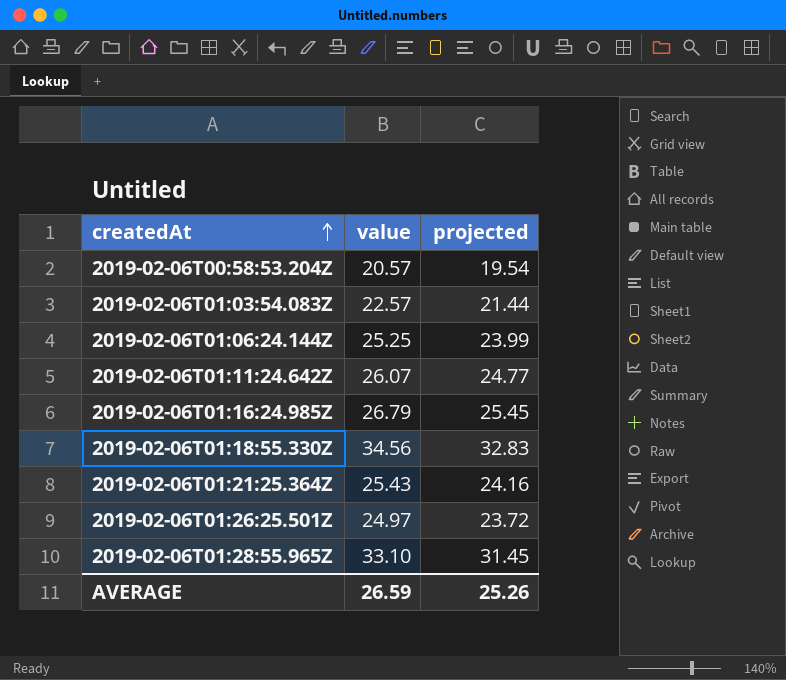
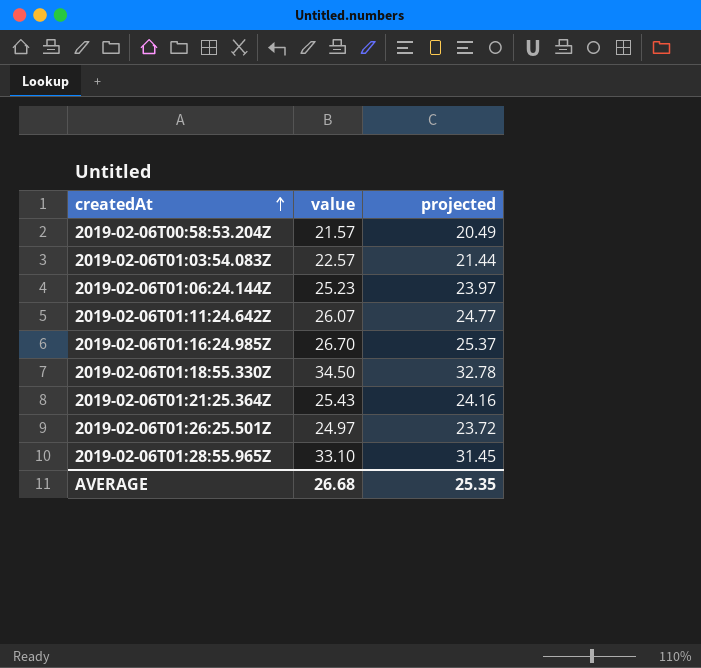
2019-02-06T00:58:53.204Z | value: 20.57 -> 21.57
2019-02-06T00:58:53.204Z | projected: 19.54 -> 20.49
2019-02-06T01:06:24.144Z | value: 25.25 -> 25.23
2019-02-06T01:06:24.144Z | projected: 23.99 -> 23.97
2019-02-06T01:16:24.985Z | value: 26.79 -> 26.70
2019-02-06T01:16:24.985Z | projected: 25.45 -> 25.37
2019-02-06T01:18:55.330Z | value: 34.56 -> 34.50
2019-02-06T01:18:55.330Z | projected: 32.83 -> 32.78
AVERAGE | value: 26.59 -> 26.68
AVERAGE | projected: 25.26 -> 25.35

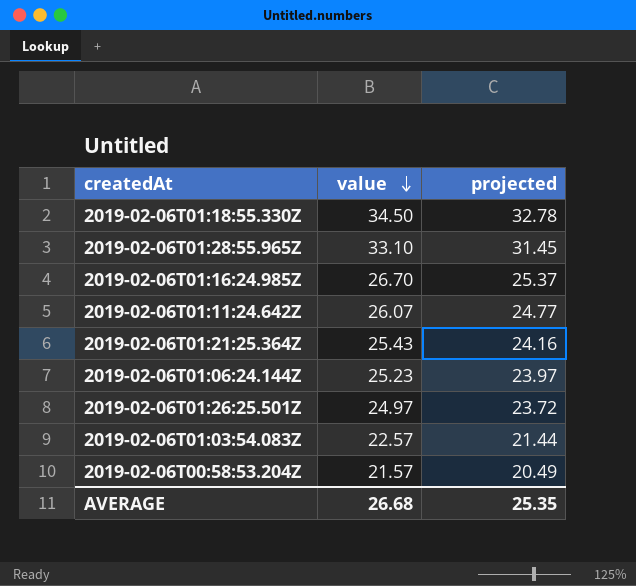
row order: createdAt ascending -> value descending

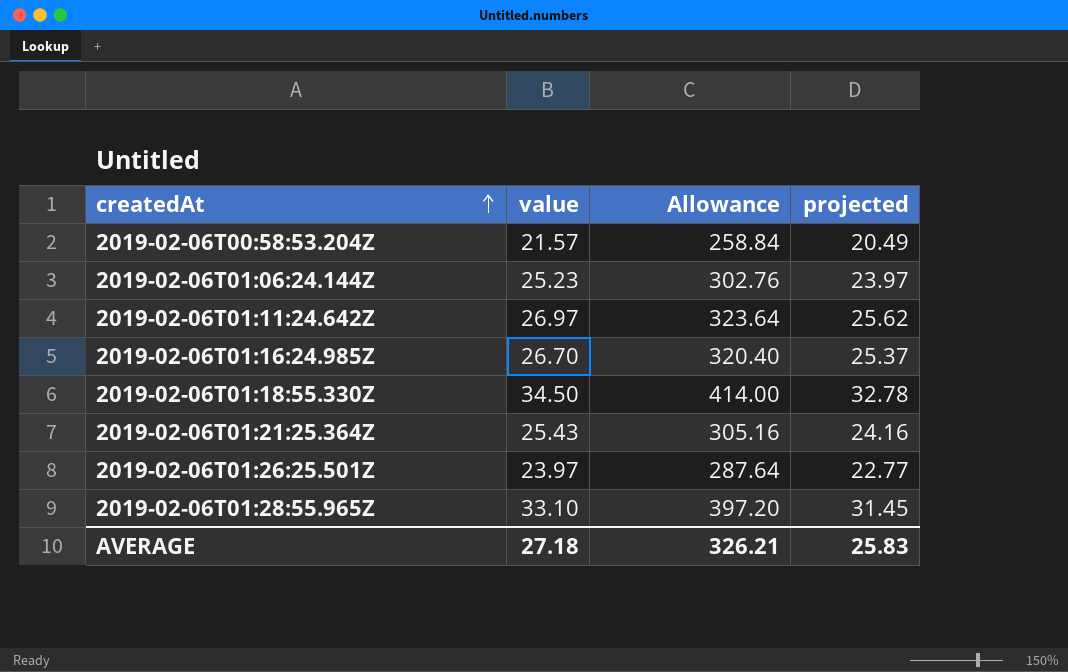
row order: value descending -> createdAt ascending
column Allowance | formula: none -> [value] * 12
row 2019-02-06T01:03:54.083Z: 22.57 | 21.44 -> none
2019-02-06T01:11:24.642Z | value: 26.07 -> 26.97
2019-02-06T01:11:24.642Z | projected: 24.77 -> 25.62
2019-02-06T01:26:25.501Z | value: 24.97 -> 23.97
2019-02-06T01:26:25.501Z | projected: 23.72 -> 22.77
AVERAGE | value: 26.68 -> 27.18
AVERAGE | projected: 25.35 -> 25.83

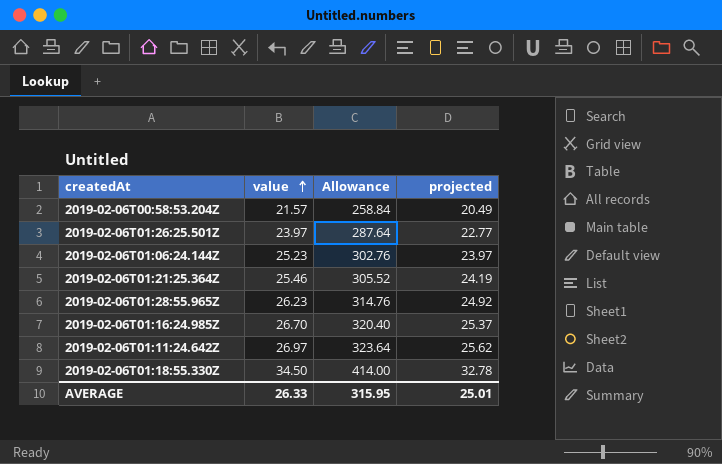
row order: createdAt ascending -> value ascending
2019-02-06T01:21:25.364Z | value: 25.43 -> 25.46
2019-02-06T01:21:25.364Z | Allowance: 305.16 -> 305.52
2019-02-06T01:21:25.364Z | projected: 24.16 -> 24.19
2019-02-06T01:28:55.965Z | value: 33.10 -> 26.23
2019-02-06T01:28:55.965Z | Allowance: 397.20 -> 314.76
2019-02-06T01:28:55.965Z | projected: 31.45 -> 24.92
AVERAGE | value: 27.18 -> 26.33
AVERAGE | Allowance: 326.21 -> 315.95
AVERAGE | projected: 25.83 -> 25.01

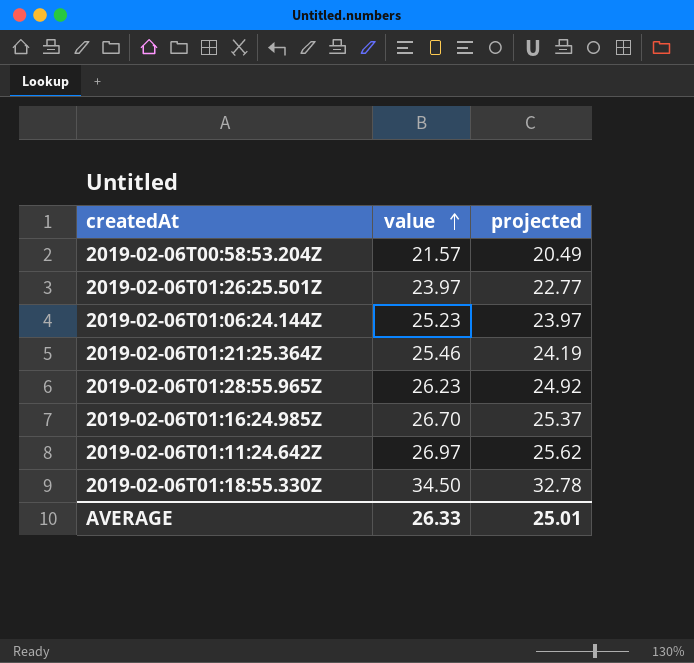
column Allowance | formula: [value] * 12 -> none

